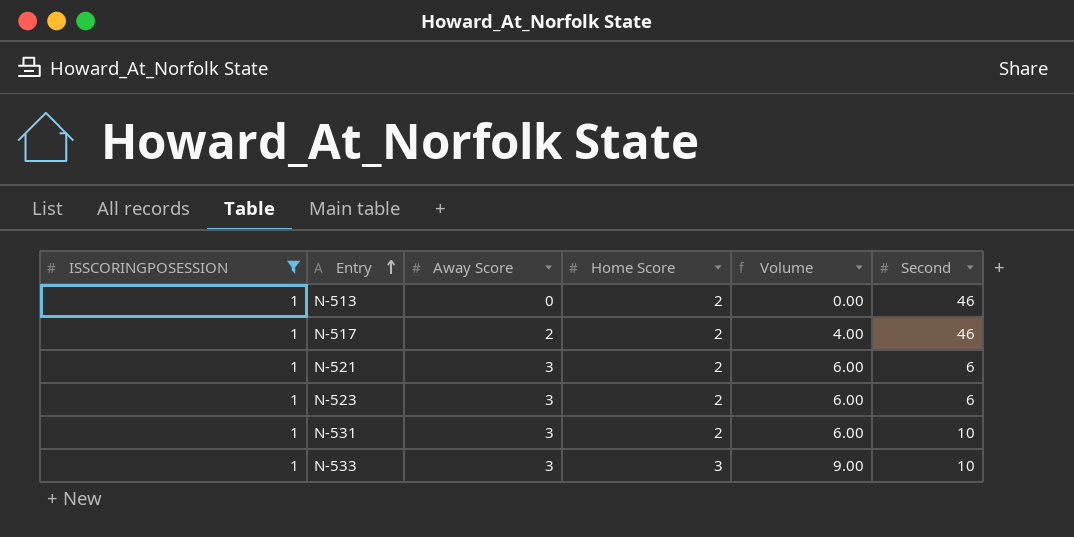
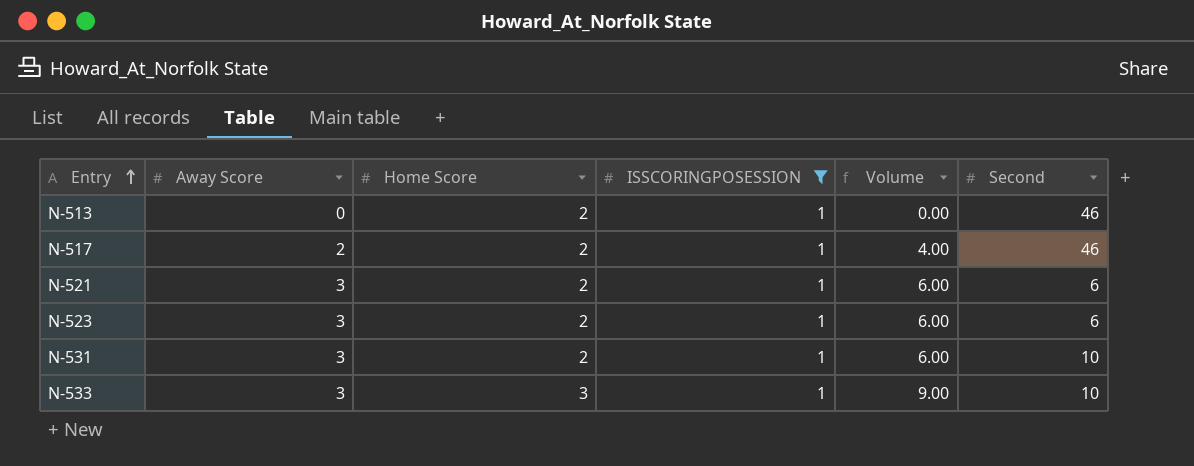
column ISSCORINGPOSESSION | position: 1 -> 4

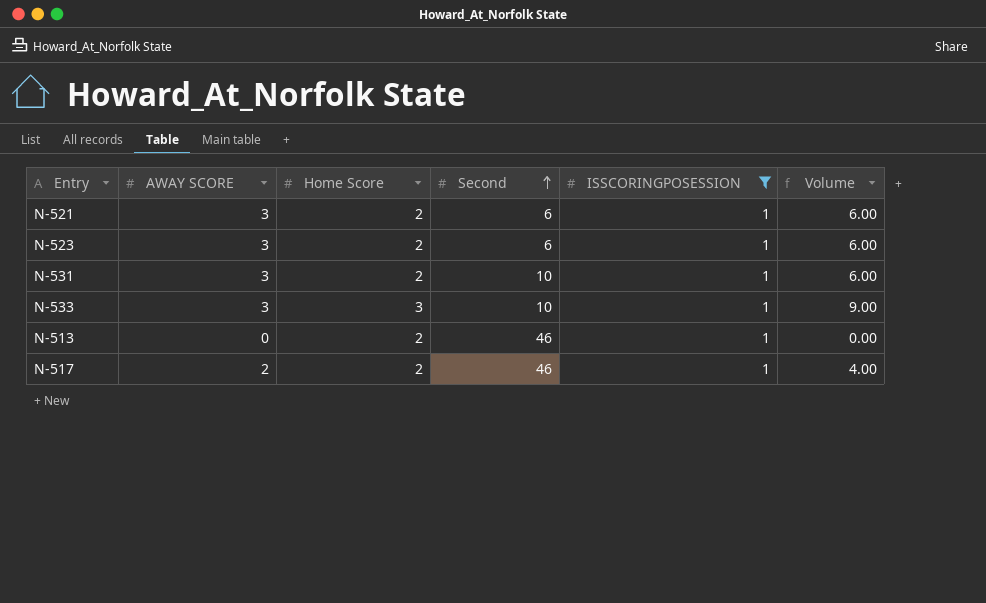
row order: Entry ascending -> Second ascending
column name: Away Score -> AWAY SCORE
column Second | position: 6 -> 4

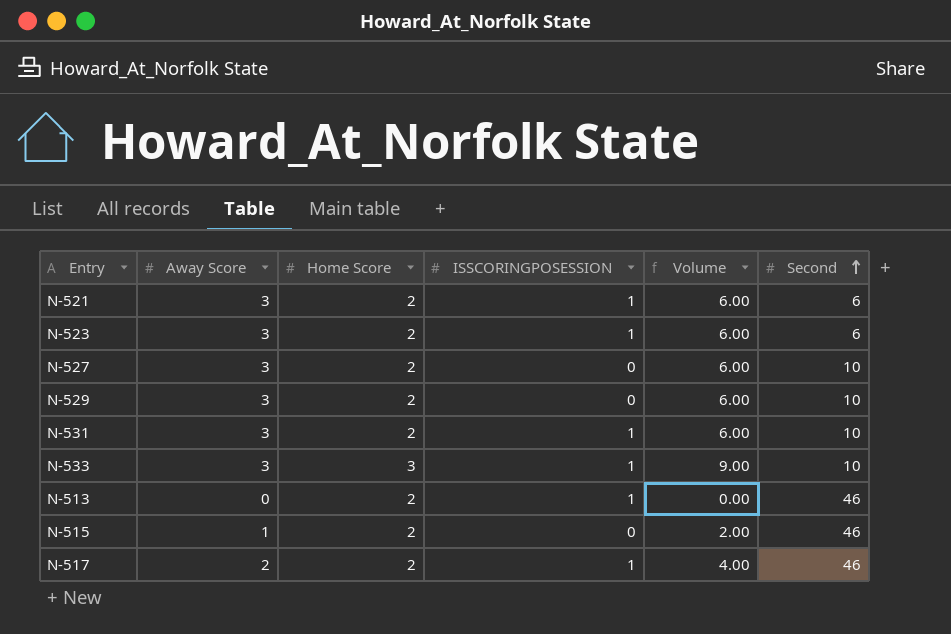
filter: ISSCORINGPOSESSION = 1 -> none
column name: AWAY SCORE -> Away Score
column Second | position: 4 -> 6

